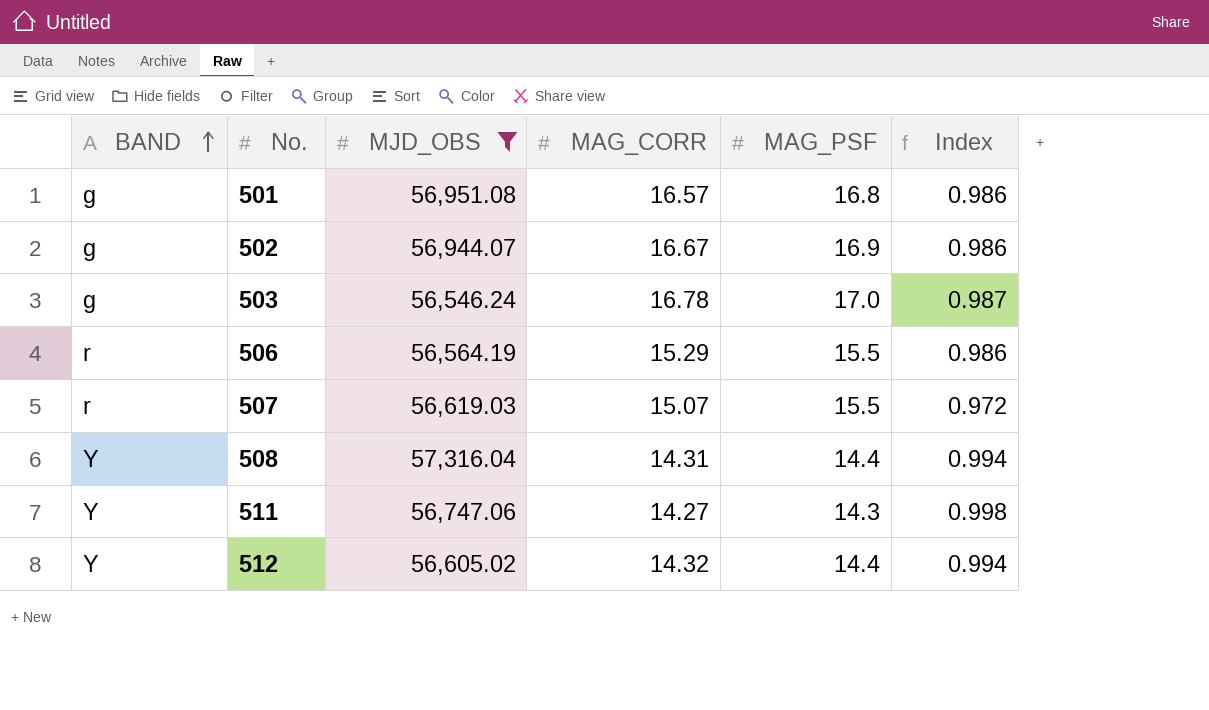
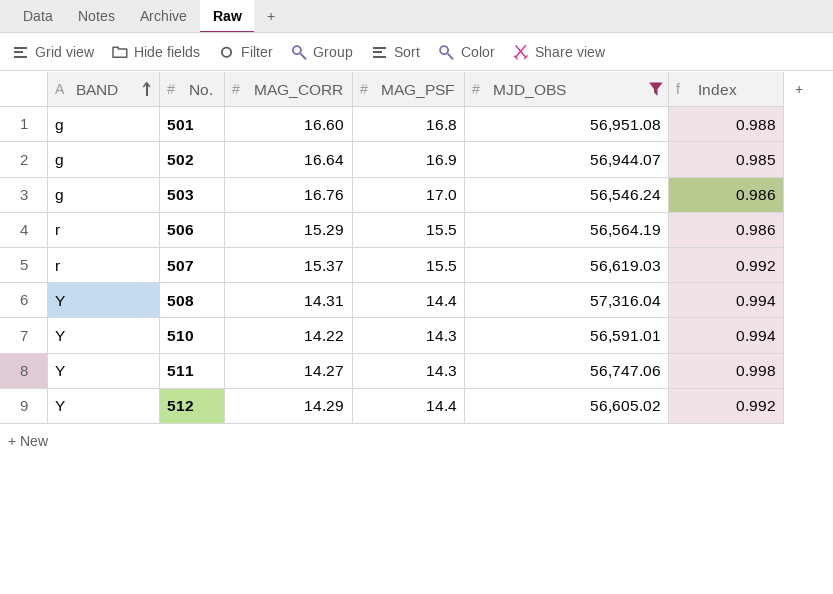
column MJD_OBS | position: 3 -> 5
501 | MAG_CORR: 16.57 -> 16.60
501 | Index: 0.986 -> 0.988
502 | MAG_CORR: 16.67 -> 16.64
502 | Index: 0.986 -> 0.985
503 | MAG_CORR: 16.78 -> 16.76
503 | Index: 0.987 -> 0.986
507 | MAG_CORR: 15.07 -> 15.37
507 | Index: 0.972 -> 0.992
row 510: none -> Y | 14.22 | 14.3 | 56,591.01 | 0.994
512 | MAG_CORR: 14.32 -> 14.29
512 | Index: 0.994 -> 0.992

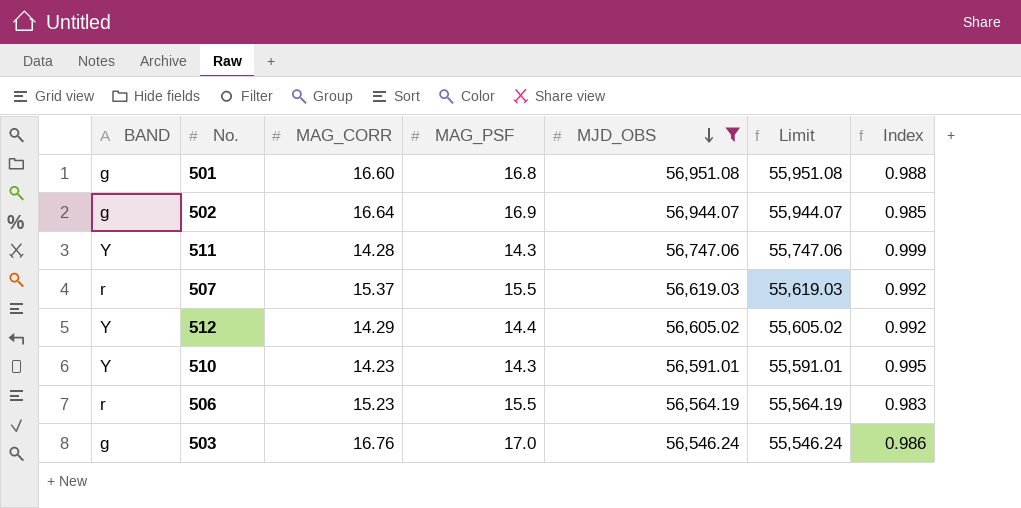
row order: BAND ascending -> MJD_OBS descending
column Limit | formula: none -> [MJD_OBS] - 1000
row 508: Y | 14.31 | 14.4 | 57,316.04 | 0.994 -> none
511 | MAG_CORR: 14.27 -> 14.28
511 | Index: 0.998 -> 0.999
510 | MAG_CORR: 14.22 -> 14.23
510 | Index: 0.994 -> 0.995
506 | MAG_CORR: 15.29 -> 15.23
506 | Index: 0.986 -> 0.983

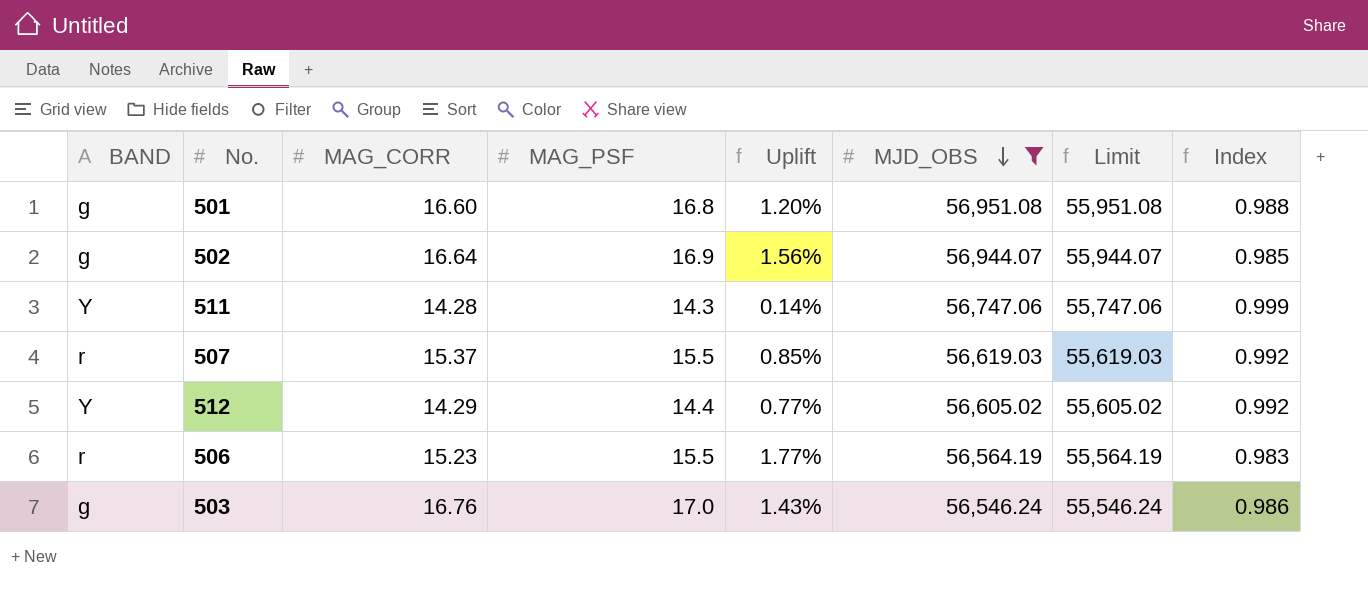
column Uplift | formula: none -> ([MAG_PSF] - [MAG_CORR]) / [MAG_CORR]
row 510: Y | 14.23 | 14.3 | 56,591.01 | 55,591.01 | 0.995 -> none

